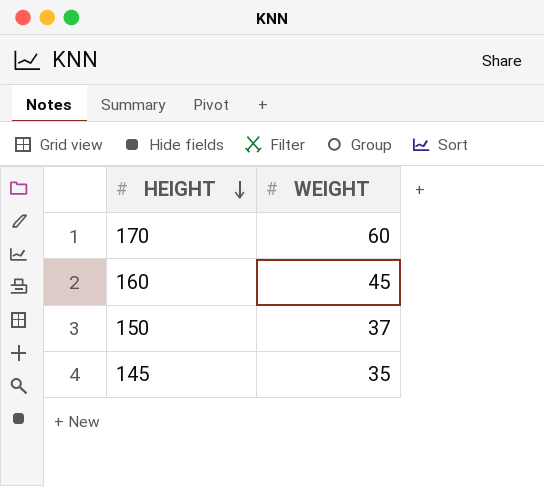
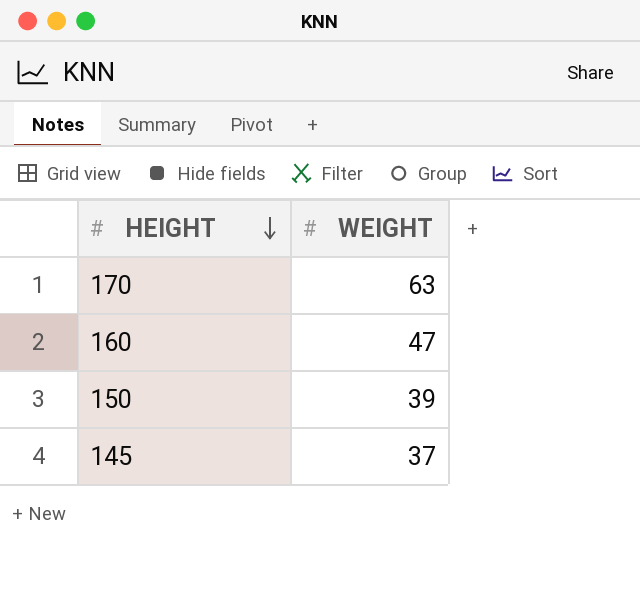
170 | WEIGHT: 60 -> 63
160 | WEIGHT: 45 -> 47
150 | WEIGHT: 37 -> 39
145 | WEIGHT: 35 -> 37

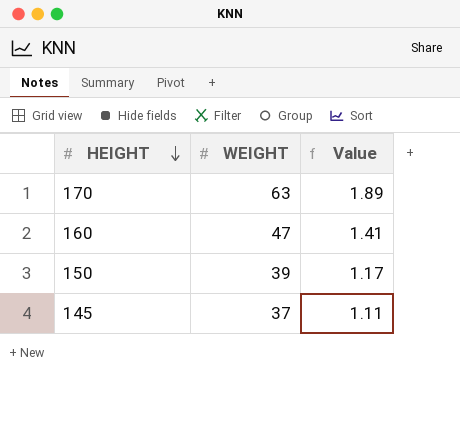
column Value | formula: none -> [WEIGHT] * 0.03

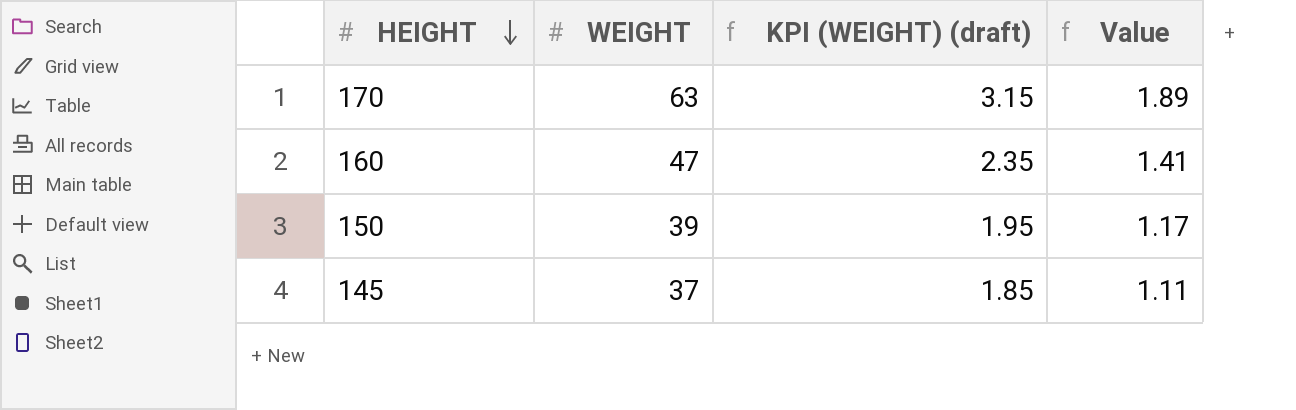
column KPI (WEIGHT) (draft) | formula: none -> [WEIGHT] * 0.05

